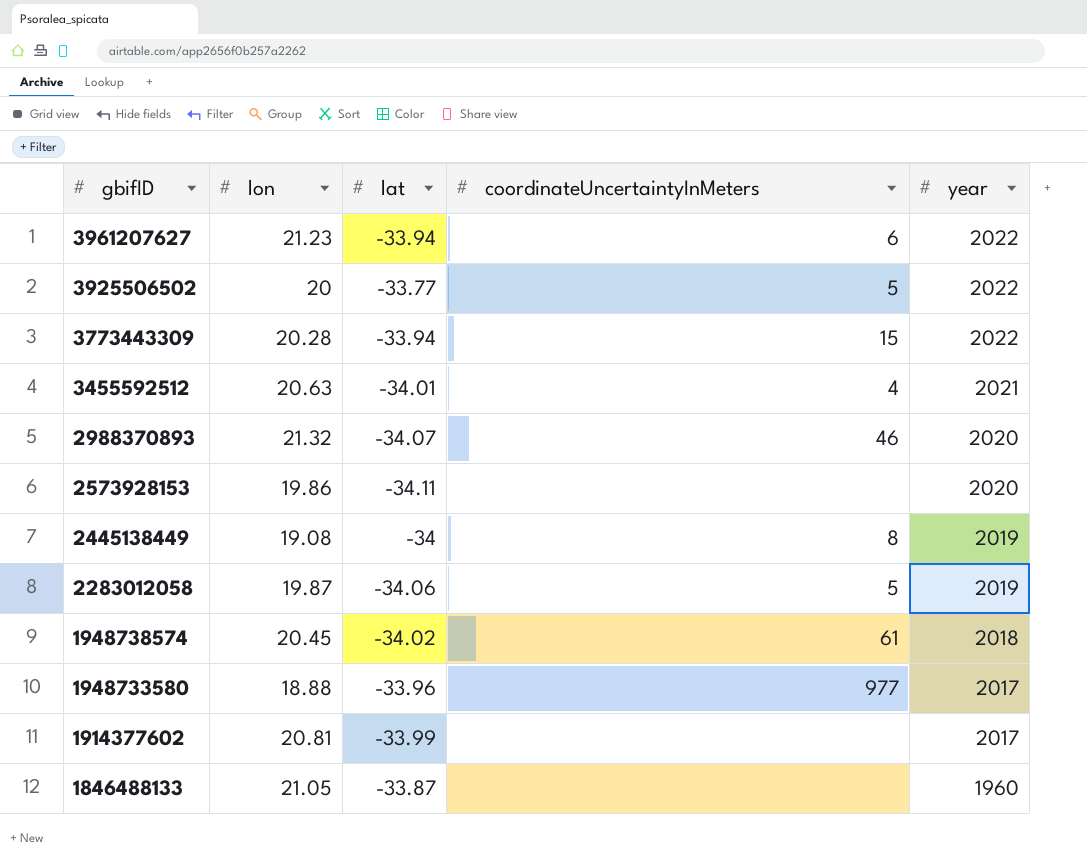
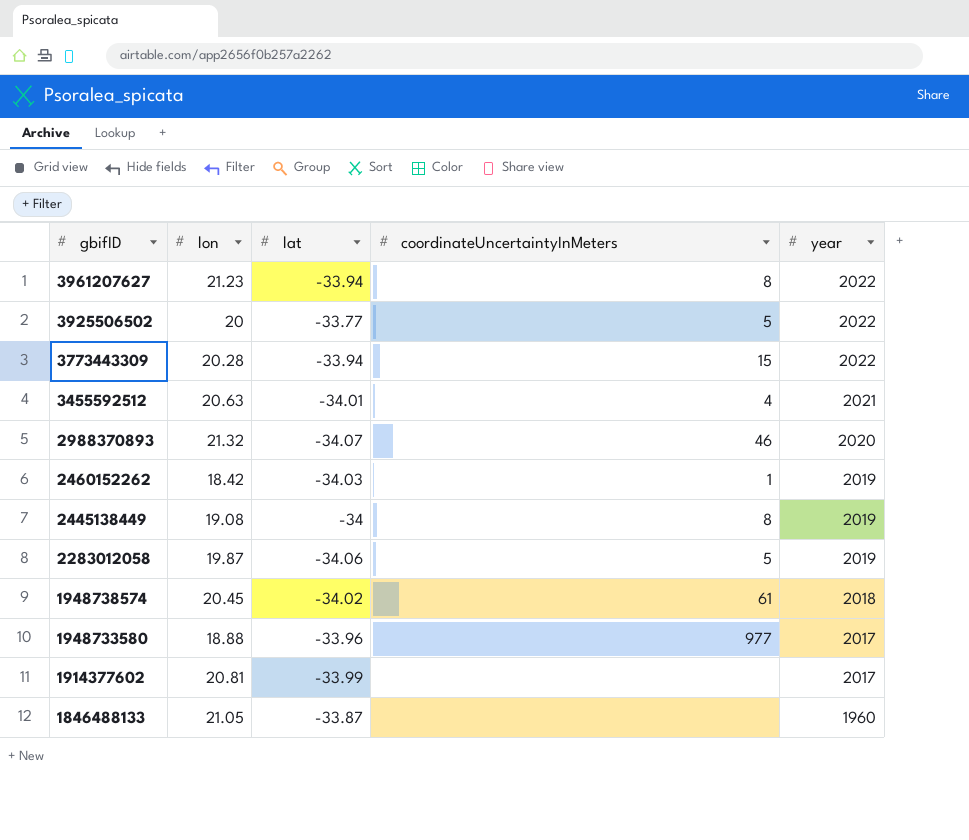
row 2573928153: 19.86 | -34.11 | none | 2020 -> none
3961207627 | coordinateUncertaintyInMeters: 6 -> 8
row 2460152262: none -> 18.42 | -34.03 | 1 | 2019

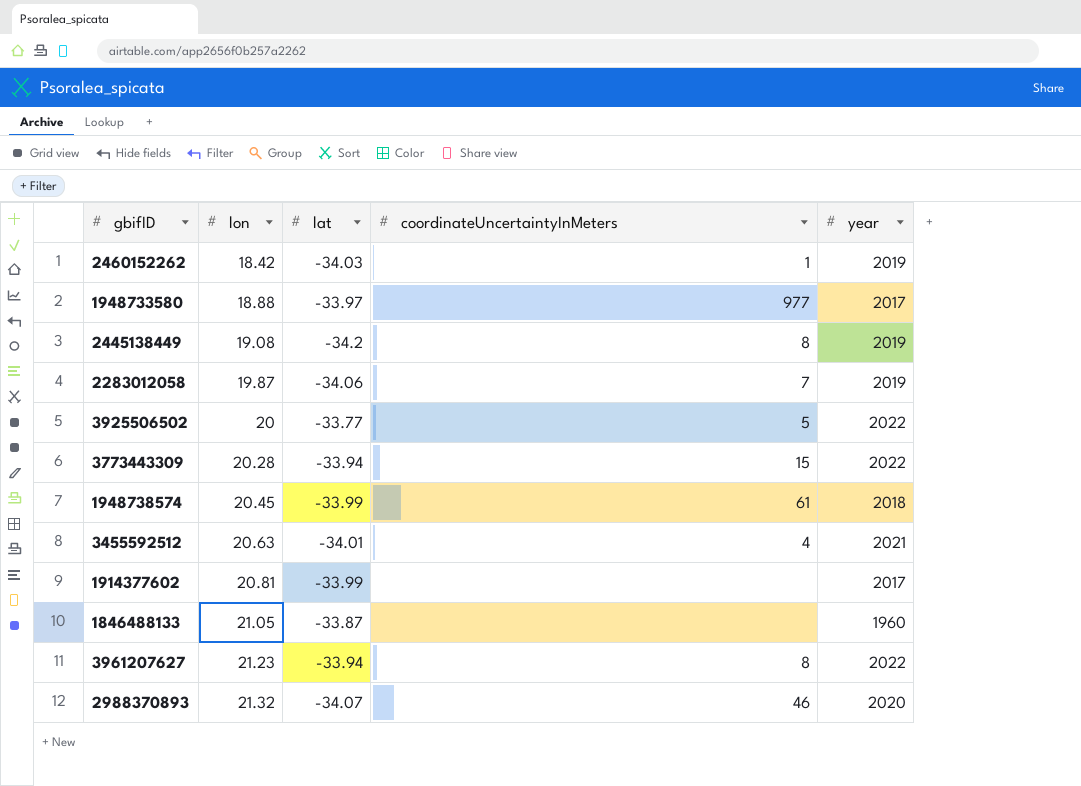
row order: gbifID descending -> lon ascending
1948733580 | lat: -33.96 -> -33.97
2445138449 | lat: -34 -> -34.2
2283012058 | coordinateUncertaintyInMeters: 5 -> 7
1948738574 | lat: -34.02 -> -33.99

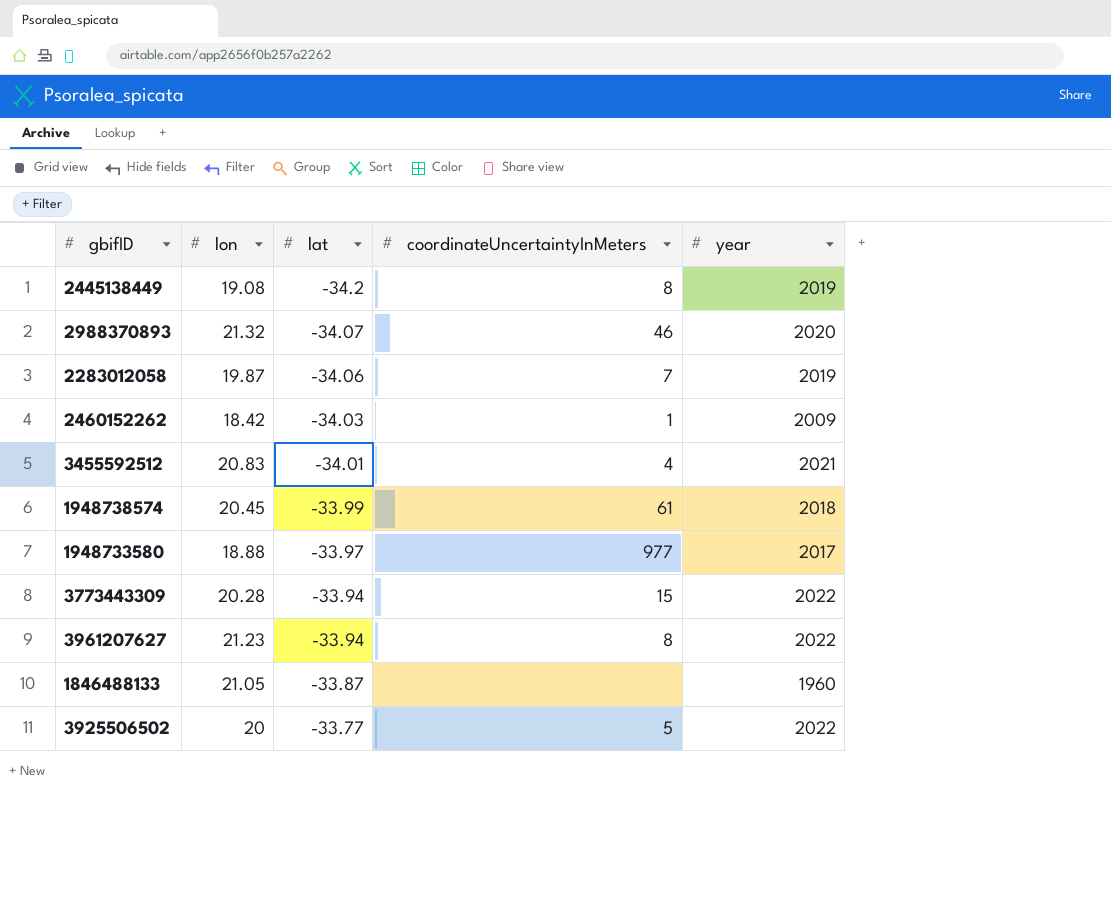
row order: lon ascending -> lat ascending
row 1914377602: 20.81 | -33.99 | none | 2017 -> none
2460152262 | year: 2019 -> 2009
3455592512 | lon: 20.63 -> 20.83

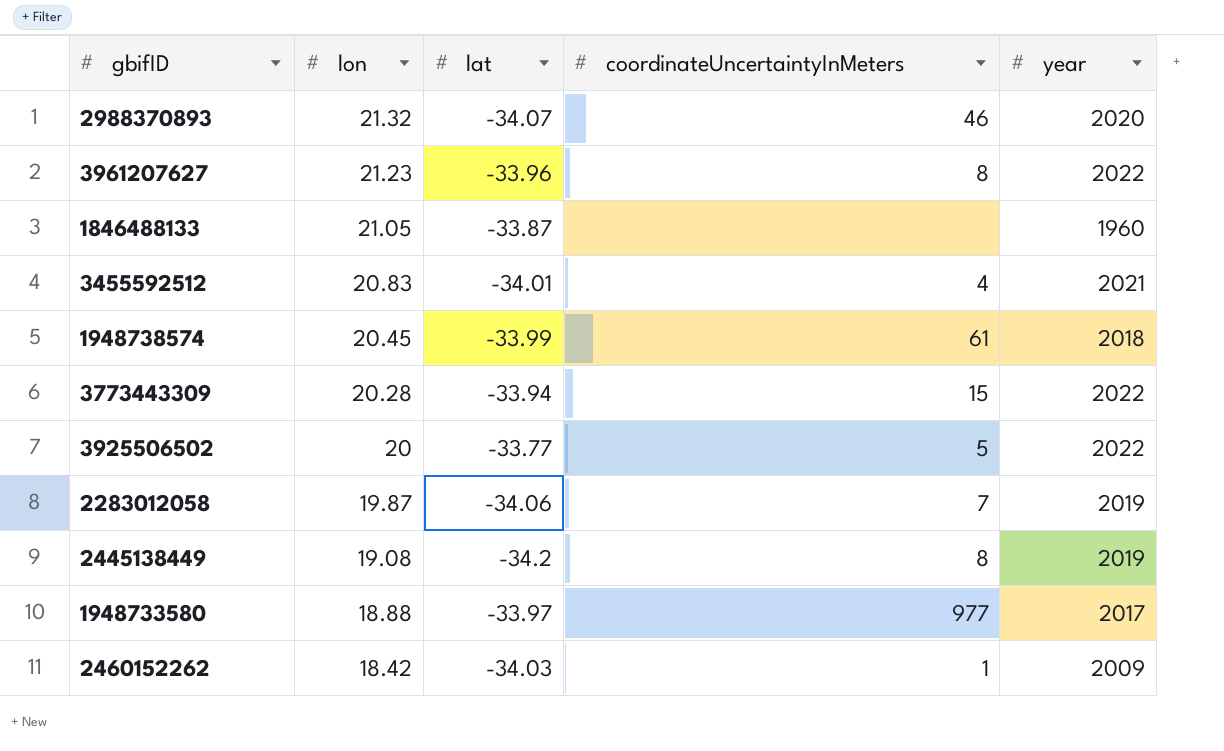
row order: lat ascending -> lon descending
3961207627 | lat: -33.94 -> -33.96

